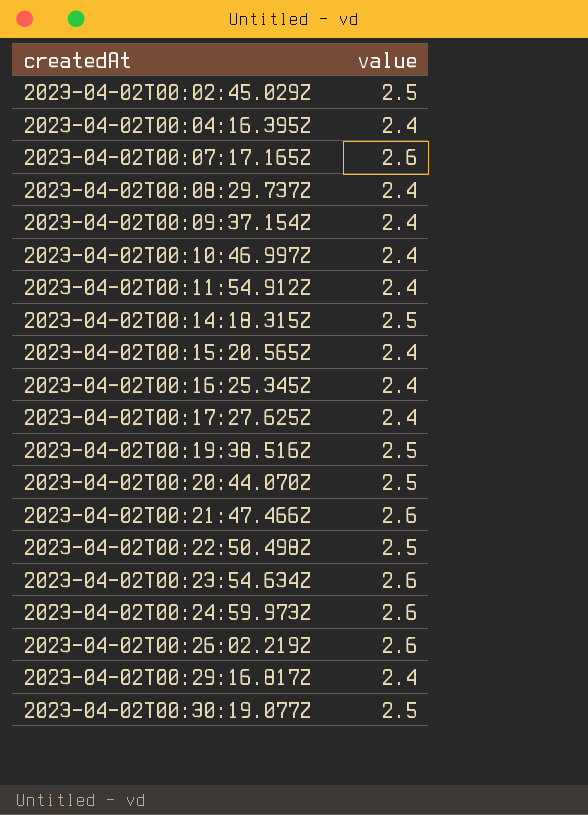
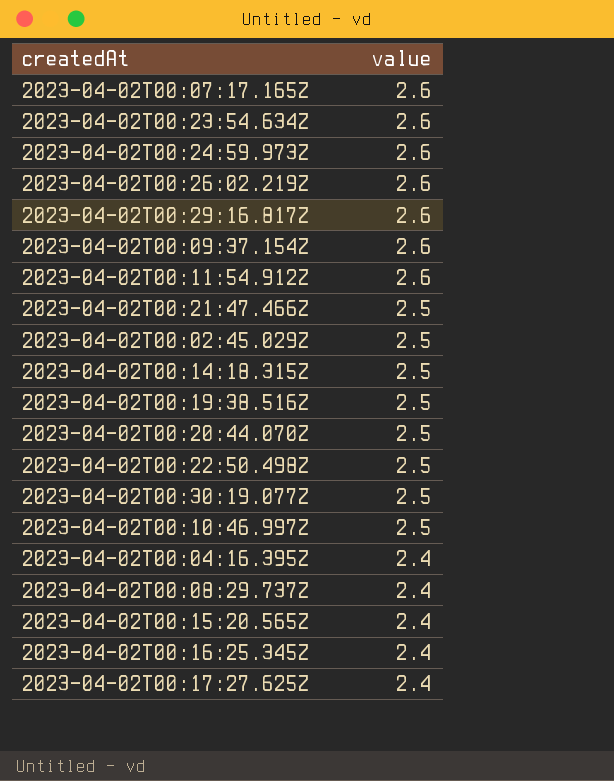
row order: createdAt ascending -> value descending
2023-04-02T00:29:16.817Z | value: 2.4 -> 2.6
2023-04-02T00:09:37.154Z | value: 2.4 -> 2.6
2023-04-02T00:11:54.912Z | value: 2.4 -> 2.6
2023-04-02T00:21:47.466Z | value: 2.6 -> 2.5
2023-04-02T00:10:46.997Z | value: 2.4 -> 2.5

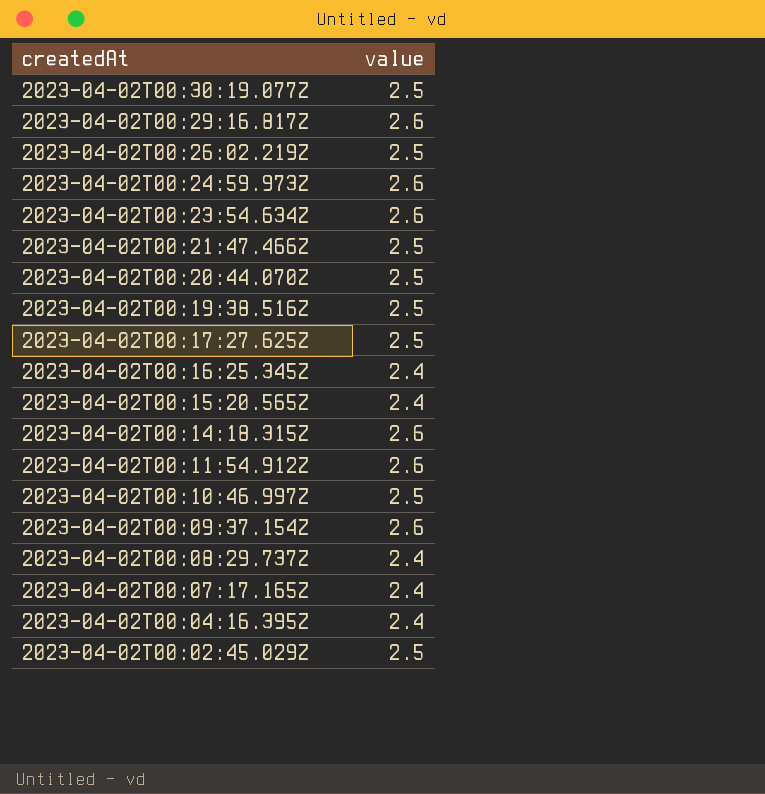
row order: value descending -> createdAt descending
row 2023-04-02T00:22:50.498Z: 2.5 -> none
2023-04-02T00:26:02.219Z | value: 2.6 -> 2.5
2023-04-02T00:17:27.625Z | value: 2.4 -> 2.5
2023-04-02T00:14:18.315Z | value: 2.5 -> 2.6
2023-04-02T00:07:17.165Z | value: 2.6 -> 2.4

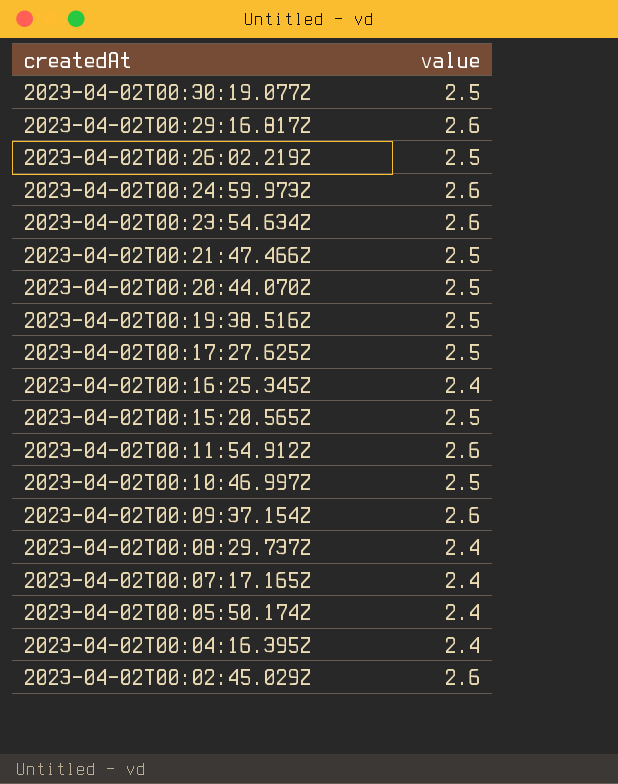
row 2023-04-02T00:14:18.315Z: 2.6 -> none
2023-04-02T00:15:20.565Z | value: 2.4 -> 2.5
row 2023-04-02T00:05:50.174Z: none -> 2.4
2023-04-02T00:02:45.029Z | value: 2.5 -> 2.6

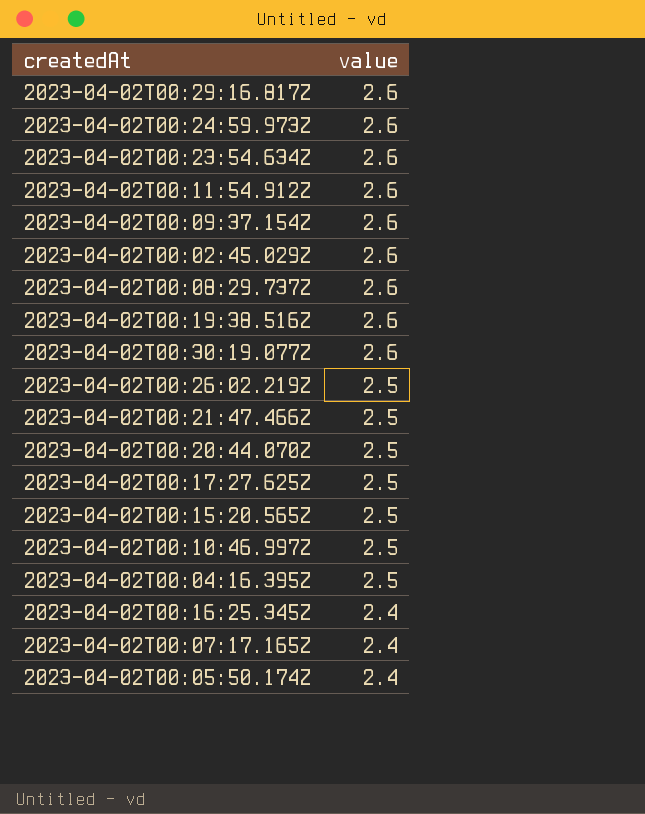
row order: createdAt descending -> value descending
2023-04-02T00:08:29.737Z | value: 2.4 -> 2.6
2023-04-02T00:19:38.516Z | value: 2.5 -> 2.6
2023-04-02T00:30:19.077Z | value: 2.5 -> 2.6
2023-04-02T00:04:16.395Z | value: 2.4 -> 2.5

